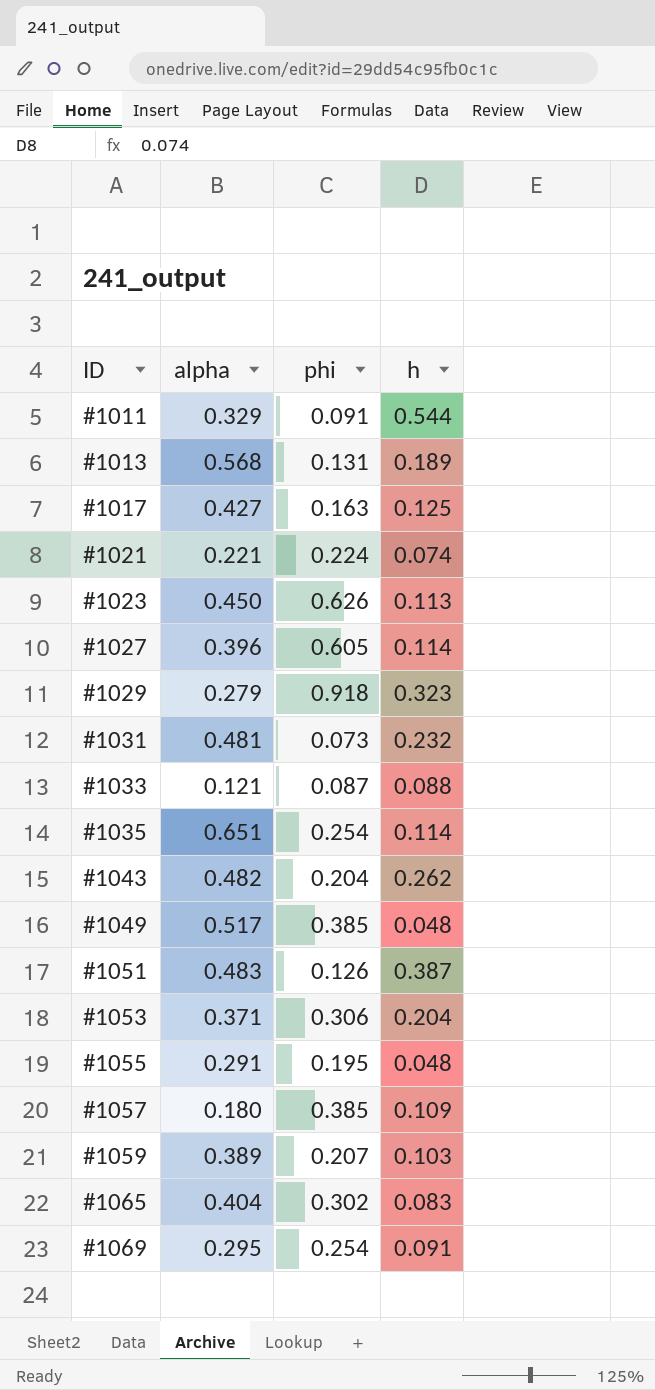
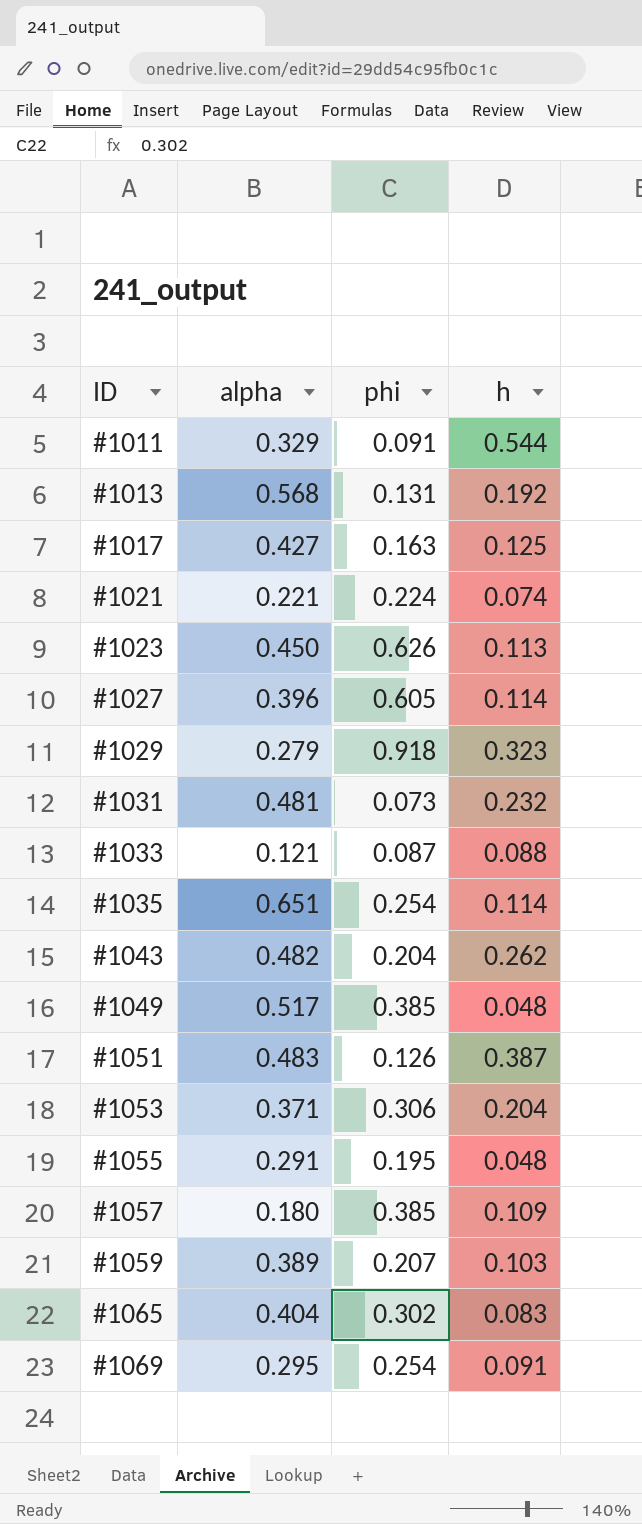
#1013 | h: 0.189 -> 0.192

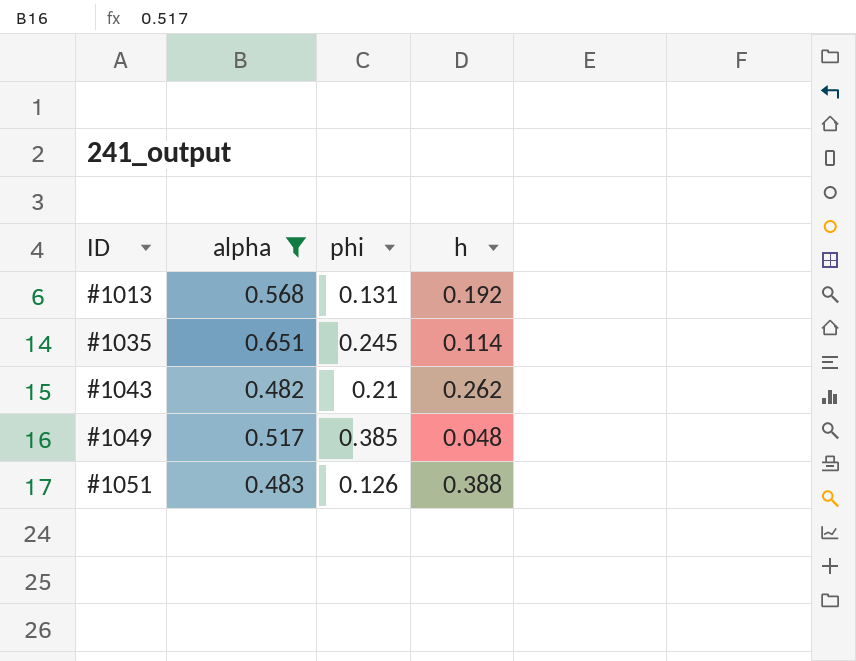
filter: none -> alpha >= 0.482
#1035 | phi: 0.254 -> 0.245
#1043 | phi: 0.204 -> 0.21
#1051 | h: 0.387 -> 0.388

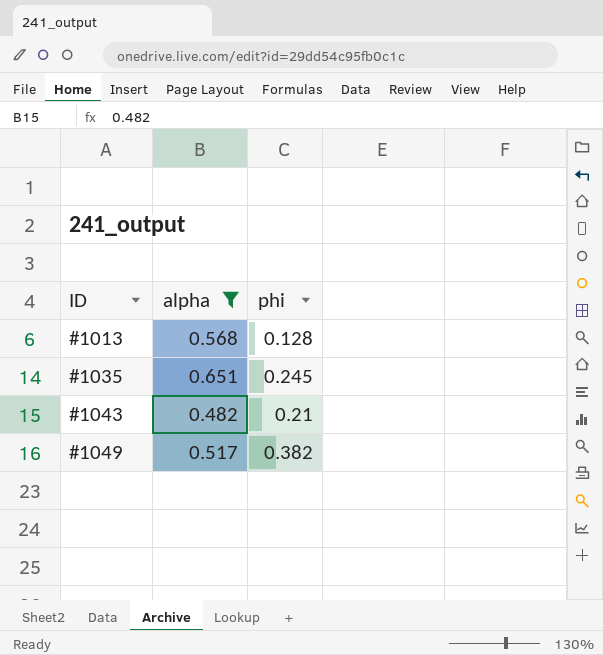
column h | position: 4 -> none
row #1051: 0.483 | 0.126 | 0.388 -> none
#1013 | phi: 0.131 -> 0.128
#1049 | phi: 0.385 -> 0.382

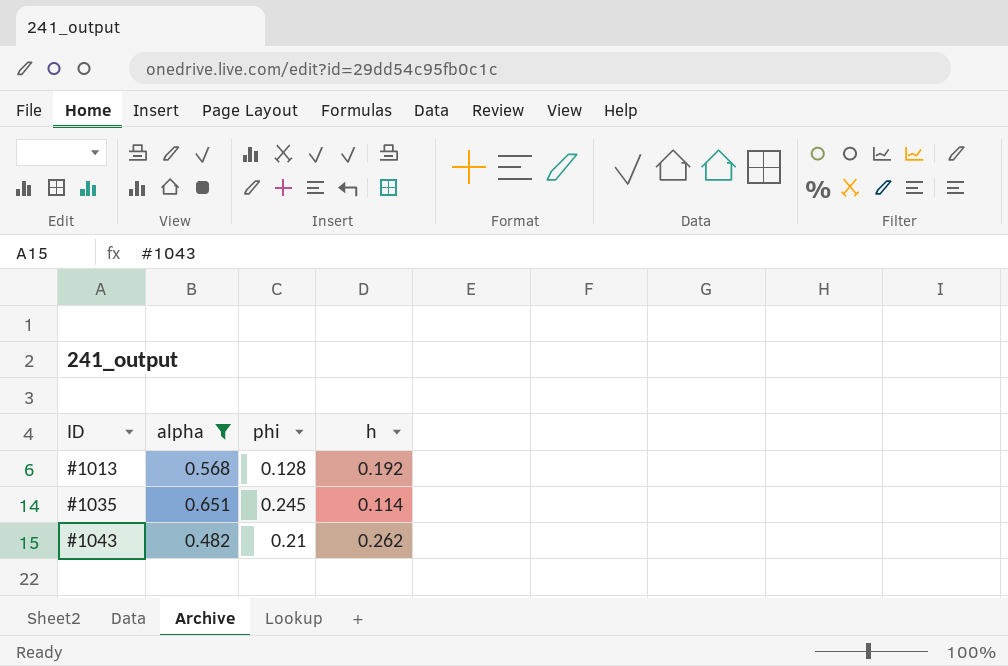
column h | position: none -> 4
row #1049: 0.517 | 0.382 -> none

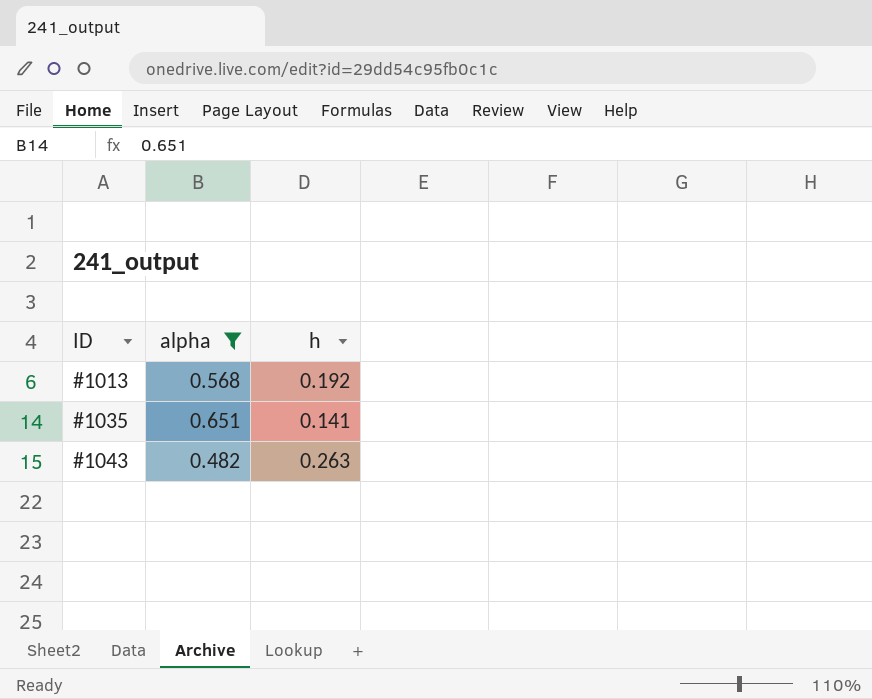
column phi | position: 3 -> none
#1035 | h: 0.114 -> 0.141
#1043 | h: 0.262 -> 0.263

